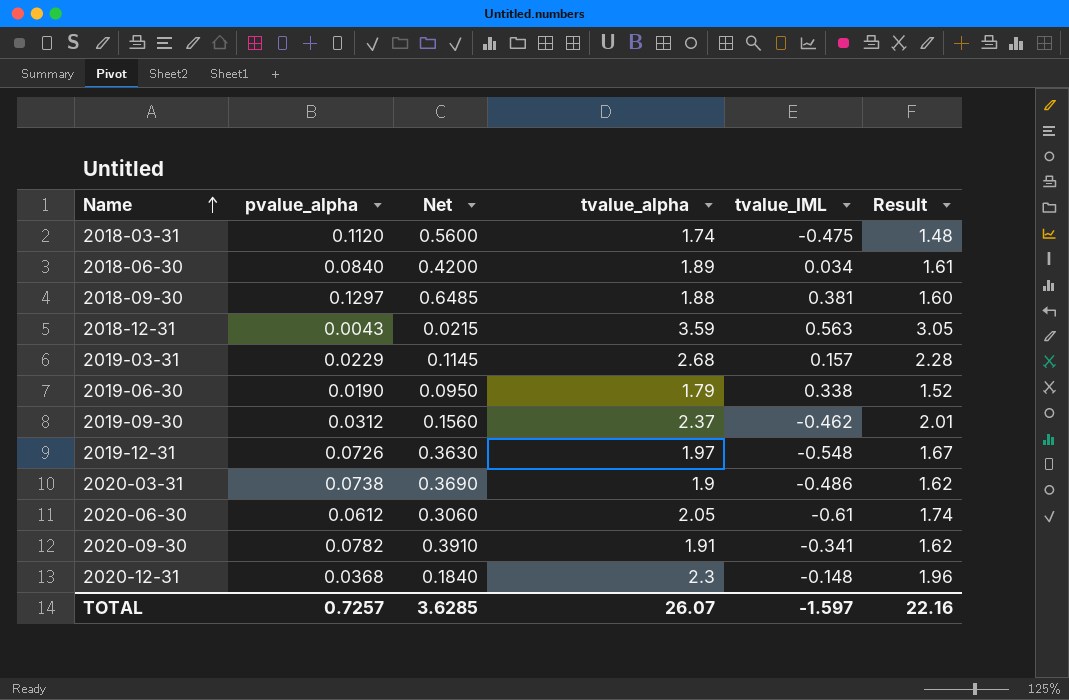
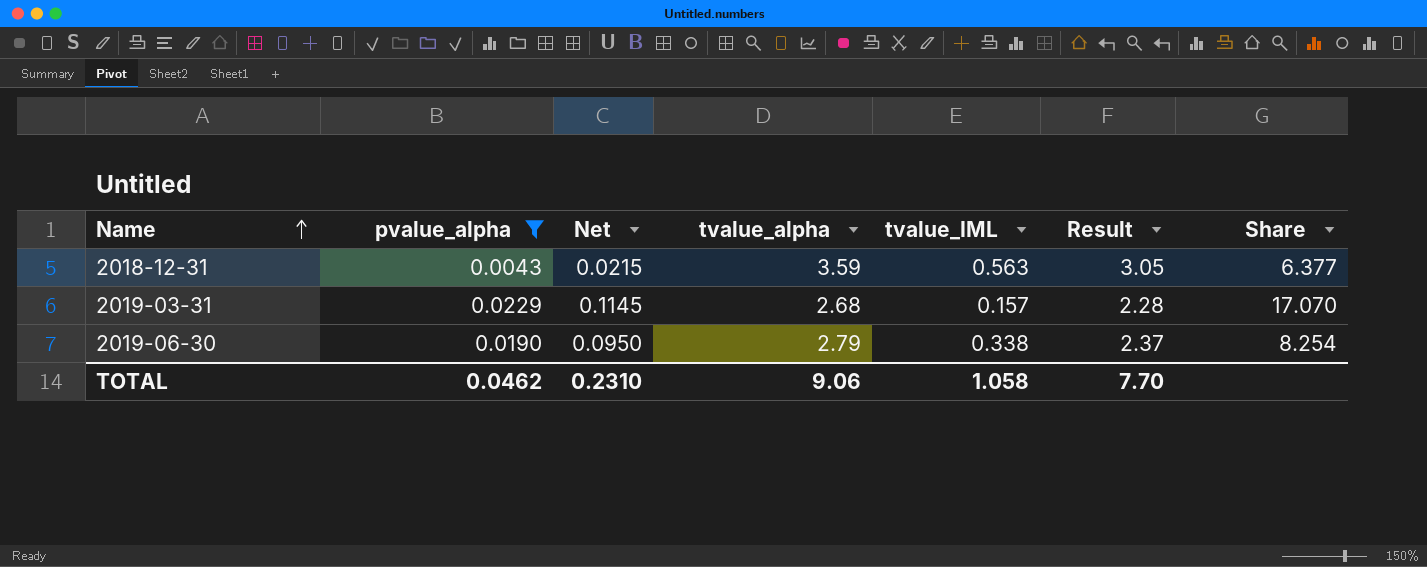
filter: none -> pvalue_alpha <= 0.0229
column Share | formula: none -> [tvalue_alpha] / [tvalue_IML]
2019-06-30 | tvalue_alpha: 1.79 -> 2.79
2019-06-30 | Result: 1.52 -> 2.37
TOTAL | pvalue_alpha: 0.7257 -> 0.0462
TOTAL | Net: 3.6285 -> 0.2310
TOTAL | tvalue_alpha: 26.07 -> 9.06
TOTAL | tvalue_IML: -1.597 -> 1.058
TOTAL | Result: 22.16 -> 7.70

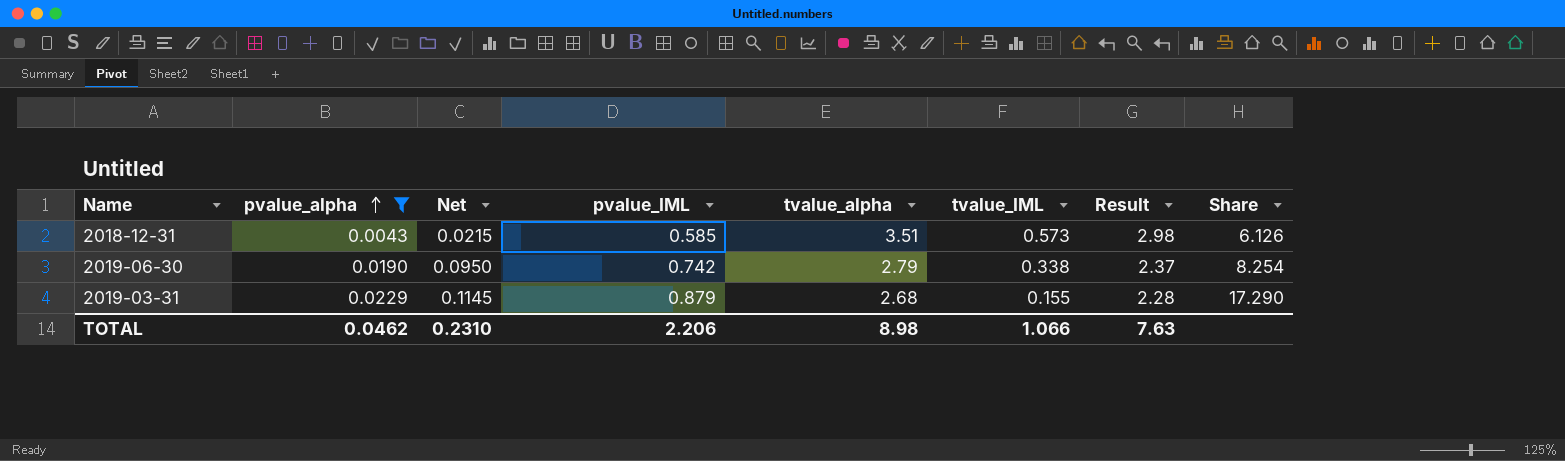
row order: Name ascending -> pvalue_alpha ascending
column pvalue_IML | position: none -> 4
2018-12-31 | tvalue_alpha: 3.59 -> 3.51
2018-12-31 | tvalue_IML: 0.563 -> 0.573
2018-12-31 | Result: 3.05 -> 2.98
2018-12-31 | Share: 6.377 -> 6.126
2019-03-31 | tvalue_IML: 0.157 -> 0.155
2019-03-31 | Share: 17.070 -> 17.290
TOTAL | tvalue_alpha: 9.06 -> 8.98
TOTAL | tvalue_IML: 1.058 -> 1.066
TOTAL | Result: 7.70 -> 7.63

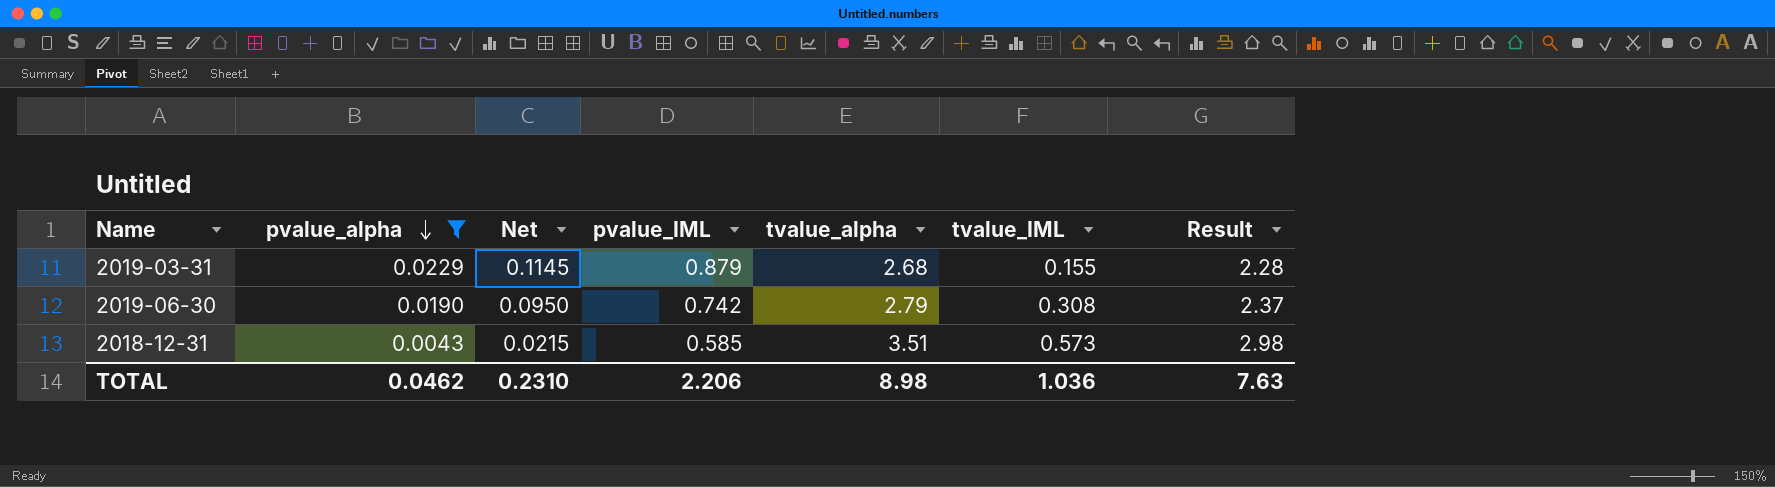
row order: pvalue_alpha ascending -> pvalue_alpha descending
column Share | formula: [tvalue_alpha] / [tvalue_IML] -> none
2019-06-30 | tvalue_IML: 0.338 -> 0.308
TOTAL | tvalue_IML: 1.066 -> 1.036

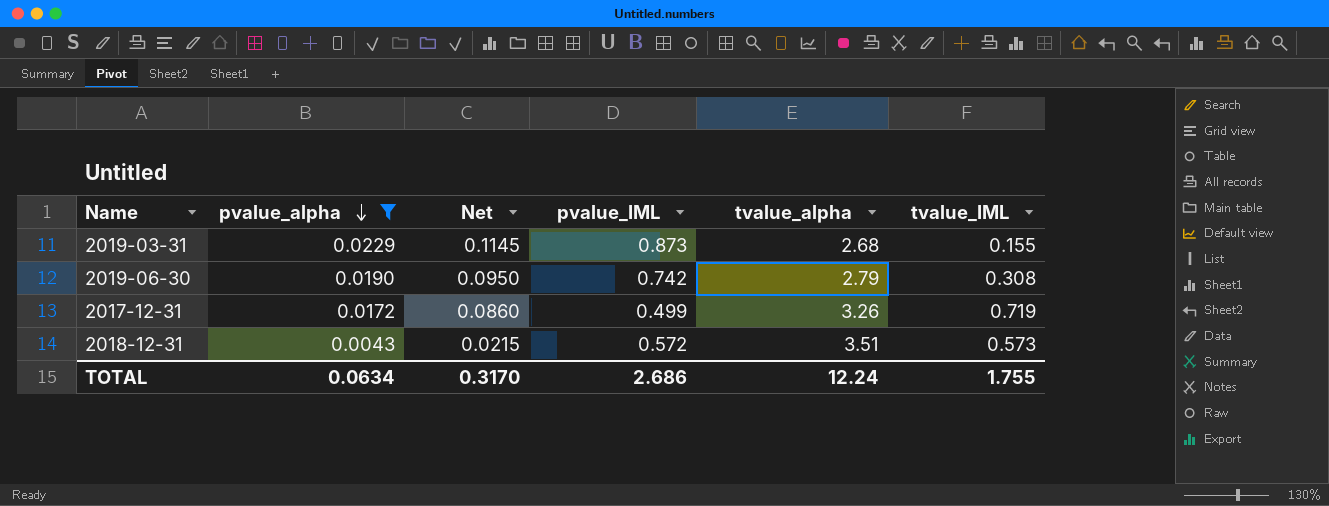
column Result | formula: [tvalue_alpha] * 0.85 -> none
2019-03-31 | pvalue_IML: 0.879 -> 0.873
row 2017-12-31: none -> 0.0172 | 0.0860 | 0.499 | 3.26 | 0.719
2018-12-31 | pvalue_IML: 0.585 -> 0.572
TOTAL | pvalue_alpha: 0.0462 -> 0.0634
TOTAL | Net: 0.2310 -> 0.3170
TOTAL | pvalue_IML: 2.206 -> 2.686
TOTAL | tvalue_alpha: 8.98 -> 12.24
TOTAL | tvalue_IML: 1.036 -> 1.755

